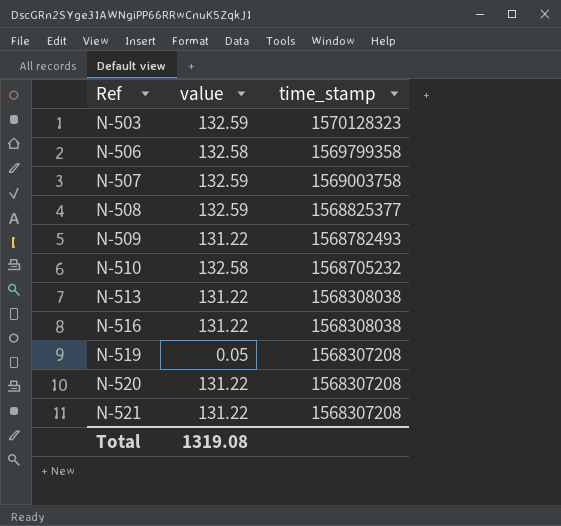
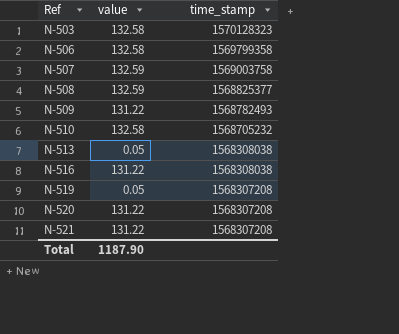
N-503 | value: 132.59 -> 132.58
N-513 | value: 131.22 -> 0.05
Total | value: 1319.08 -> 1187.90

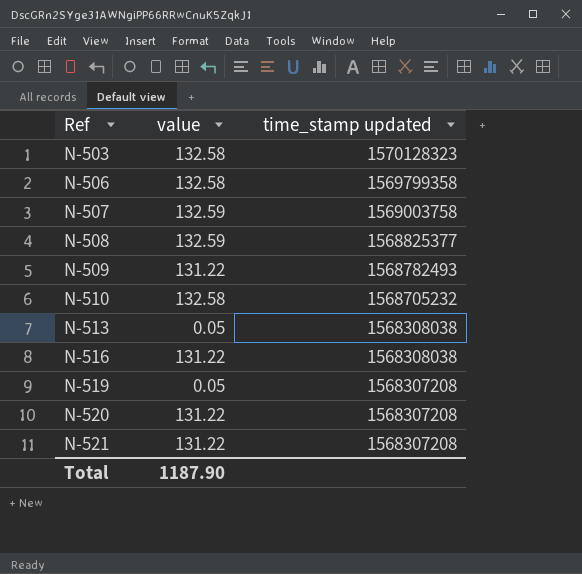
column name: time_stamp -> time_stamp updated

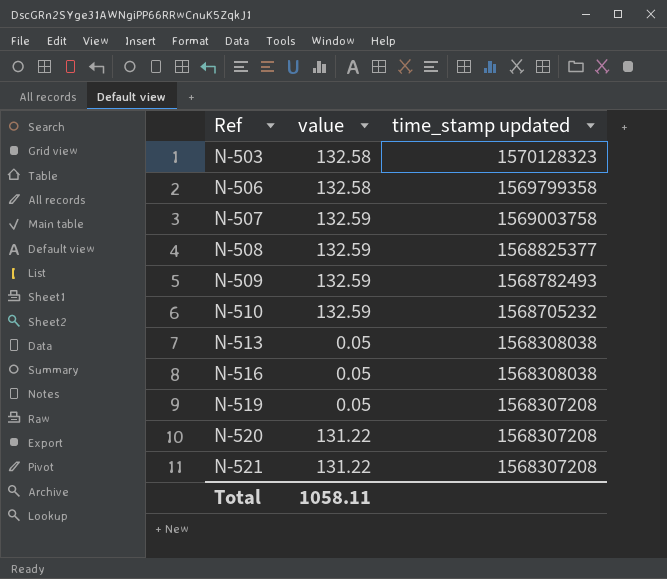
N-509 | value: 131.22 -> 132.59
N-510 | value: 132.58 -> 132.59
N-516 | value: 131.22 -> 0.05
Total | value: 1187.90 -> 1058.11

